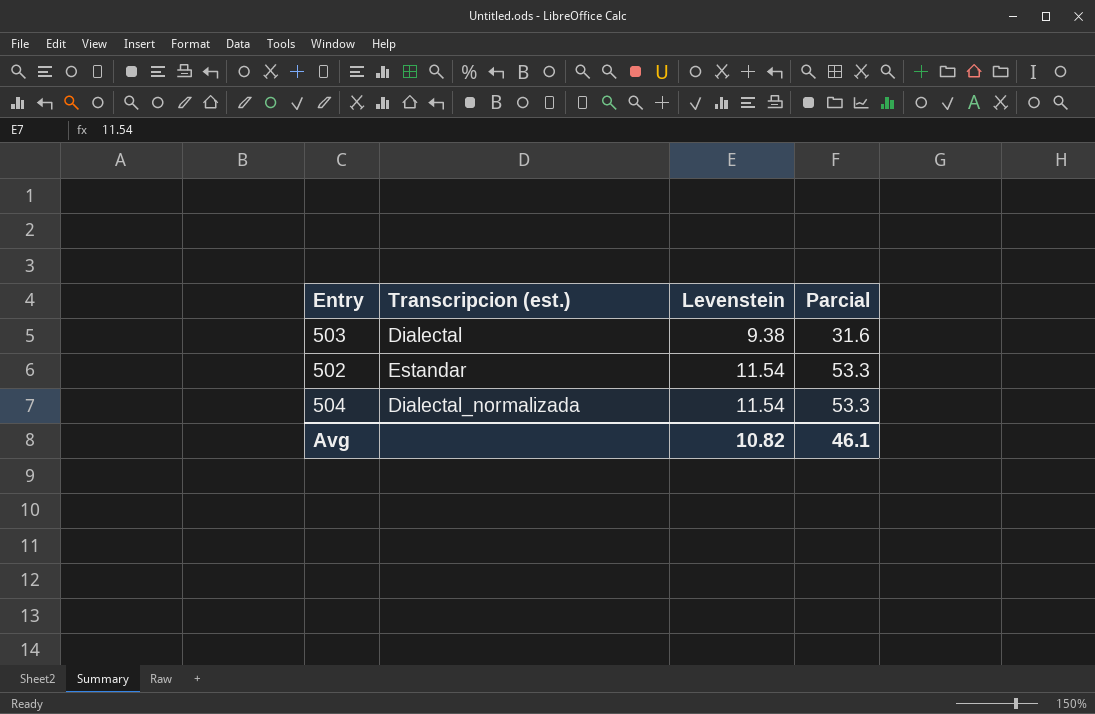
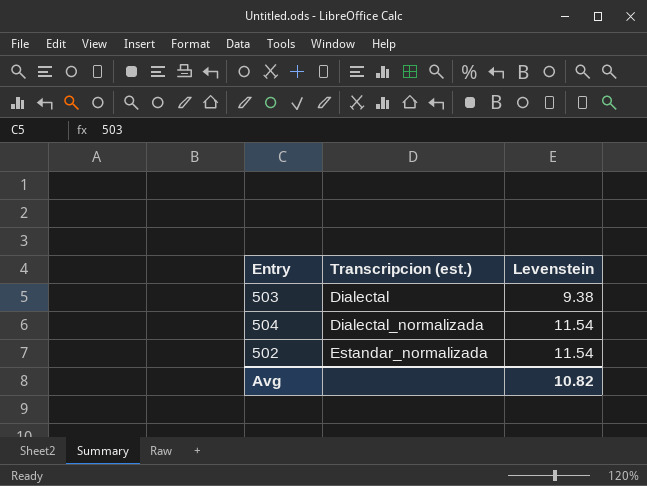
row order: Levenstein ascending -> Transcripcion (est.) ascending
column Parcial | position: 4 -> none
502 | Transcripcion (est.): Estandar -> Estandar_normalizada

